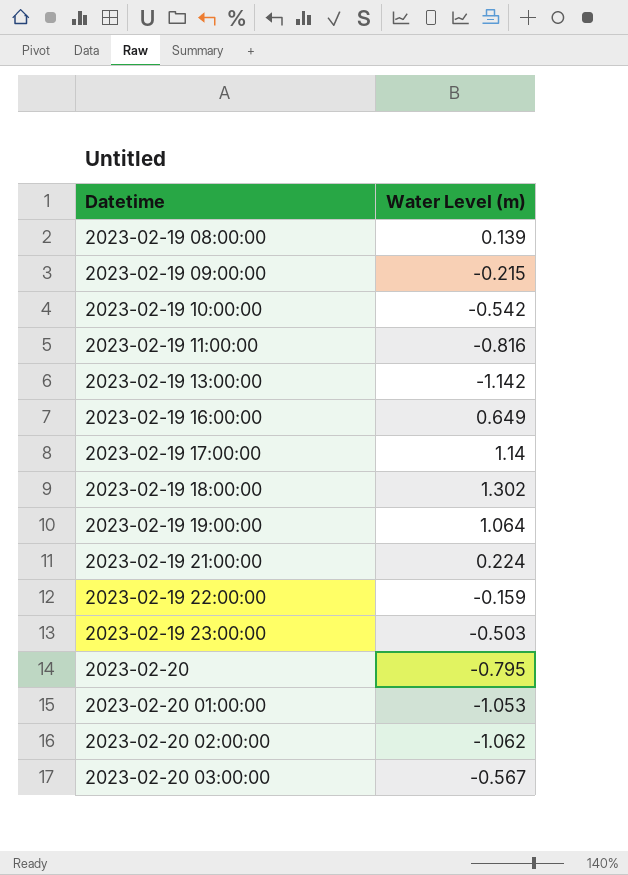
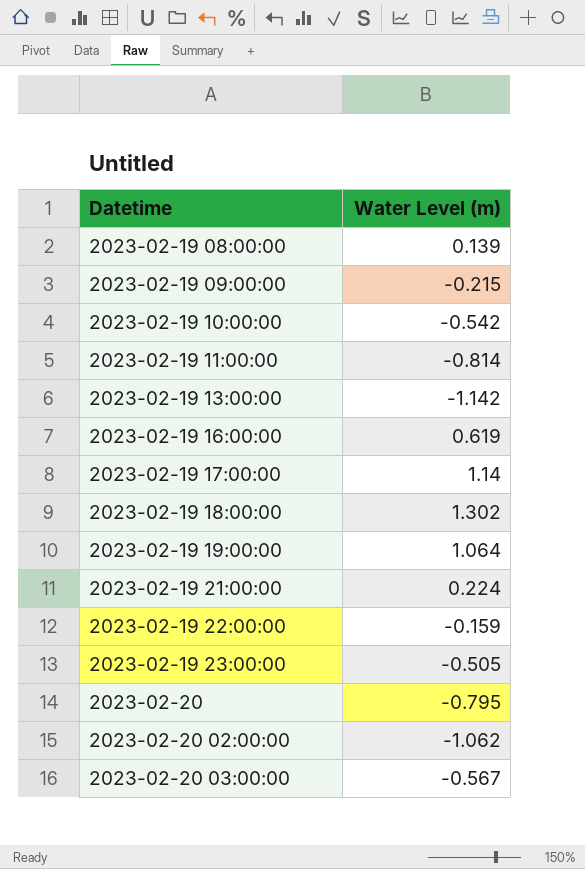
row 2023-02-20 01:00:00: -1.053 -> none
2023-02-19 11:00:00 | Water Level (m): -0.816 -> -0.814
2023-02-19 16:00:00 | Water Level (m): 0.649 -> 0.619
2023-02-19 23:00:00 | Water Level (m): -0.503 -> -0.505

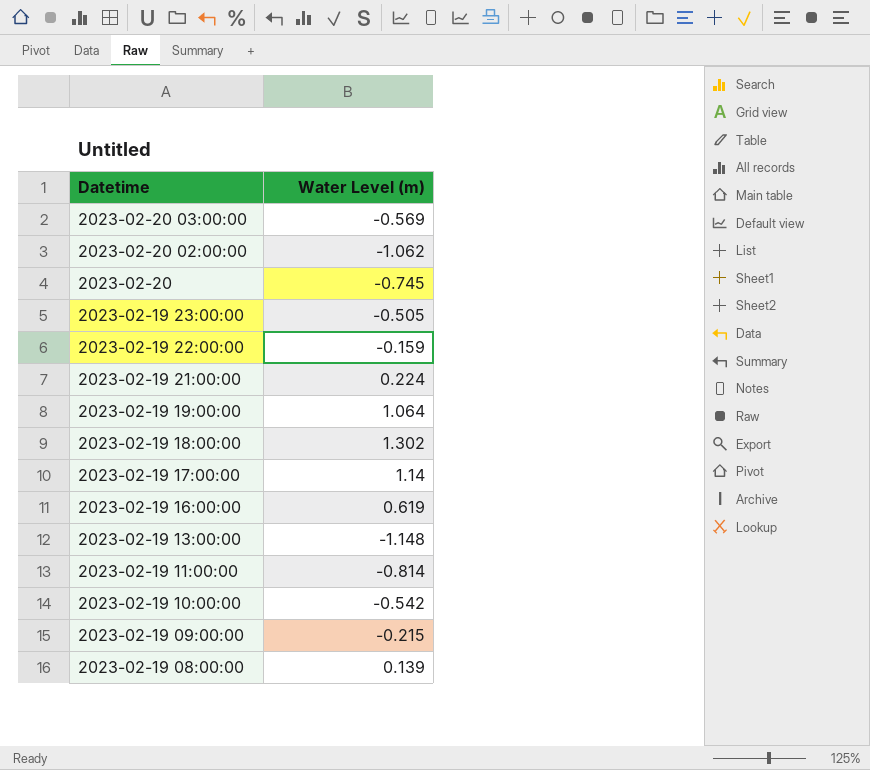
row order: Datetime ascending -> Datetime descending
2023-02-20 03:00:00 | Water Level (m): -0.567 -> -0.569
2023-02-20 | Water Level (m): -0.795 -> -0.745
2023-02-19 13:00:00 | Water Level (m): -1.142 -> -1.148

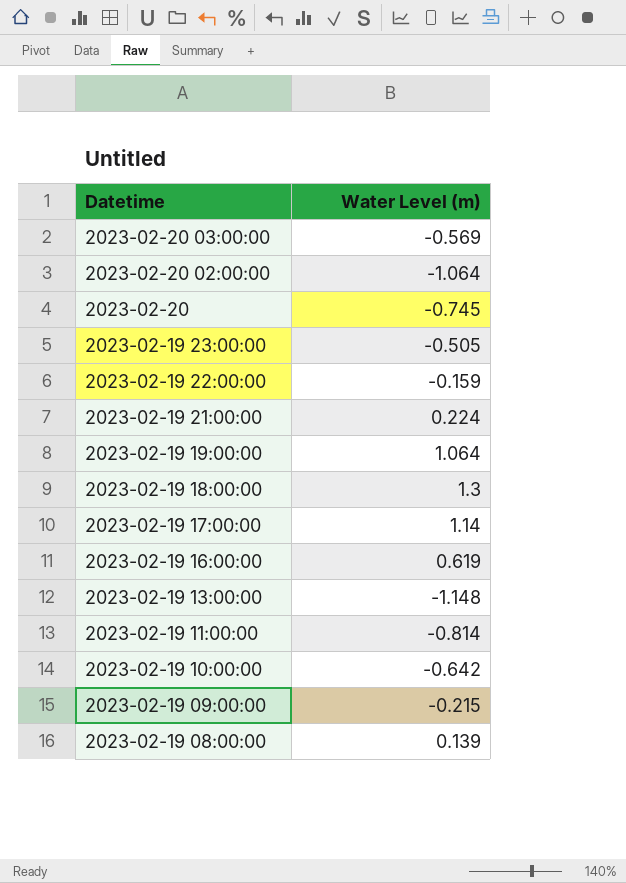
2023-02-20 02:00:00 | Water Level (m): -1.062 -> -1.064
2023-02-19 18:00:00 | Water Level (m): 1.302 -> 1.3
2023-02-19 10:00:00 | Water Level (m): -0.542 -> -0.642

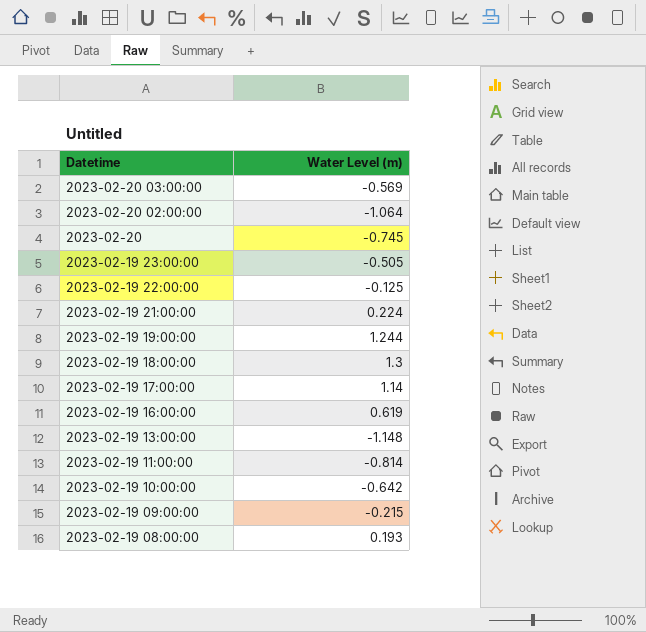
2023-02-19 22:00:00 | Water Level (m): -0.159 -> -0.125
2023-02-19 19:00:00 | Water Level (m): 1.064 -> 1.244
2023-02-19 08:00:00 | Water Level (m): 0.139 -> 0.193

